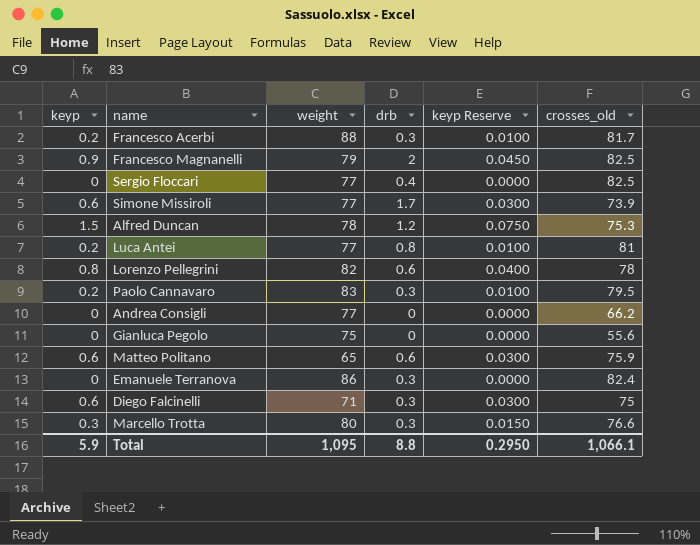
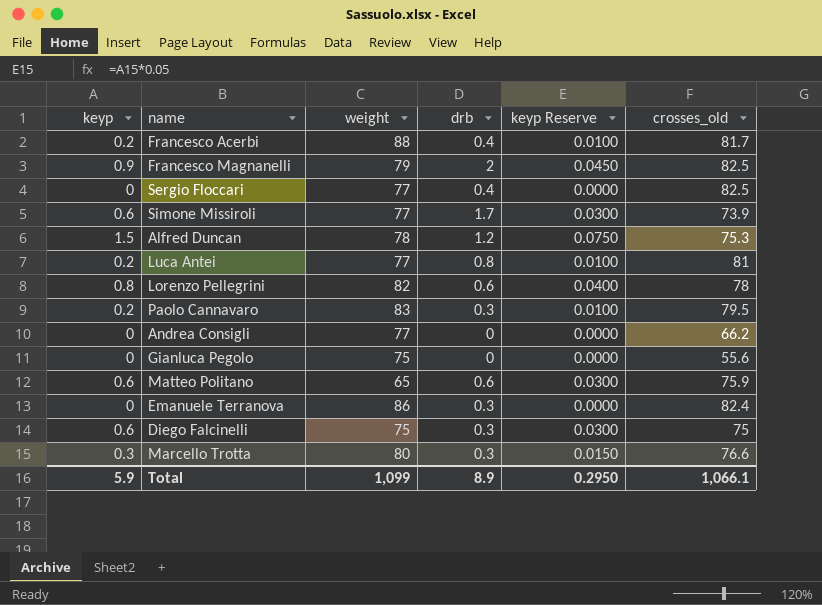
Francesco Acerbi | drb: 0.3 -> 0.4
Diego Falcinelli | weight: 71 -> 75
Total | weight: 1,095 -> 1,099
Total | drb: 8.8 -> 8.9

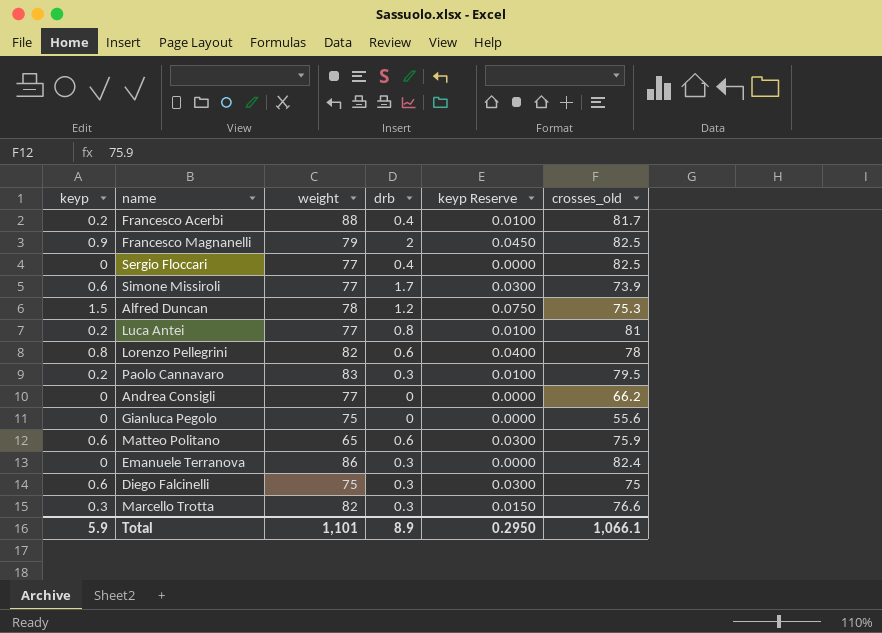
Marcello Trotta | weight: 80 -> 82
Total | weight: 1,099 -> 1,101

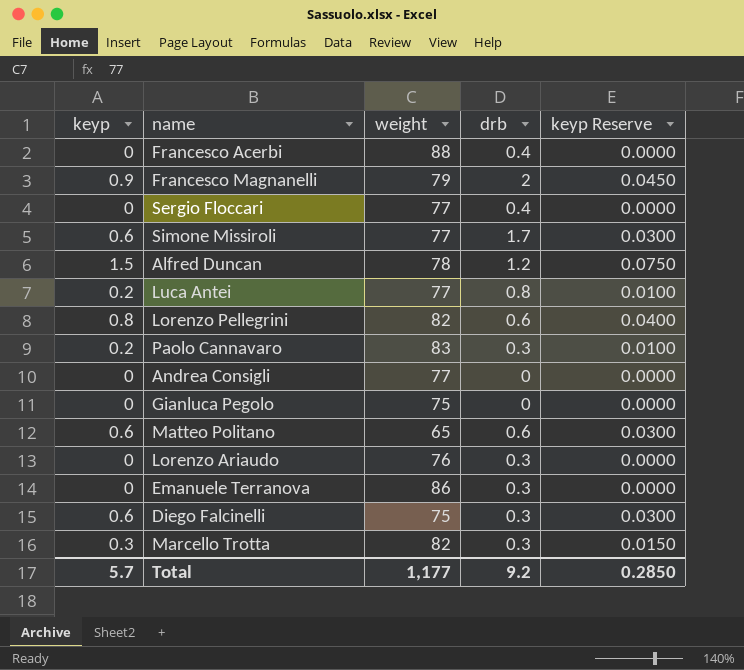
column crosses_old | position: 6 -> none
Francesco Acerbi | keyp: 0.2 -> 0
Francesco Acerbi | keyp Reserve: 0.0100 -> 0.0000
row Lorenzo Ariaudo: none -> 0 | 76 | 0.3 | 0.0000
Total | keyp: 5.9 -> 5.7
Total | weight: 1,101 -> 1,177
Total | drb: 8.9 -> 9.2
Total | keyp Reserve: 0.2950 -> 0.2850

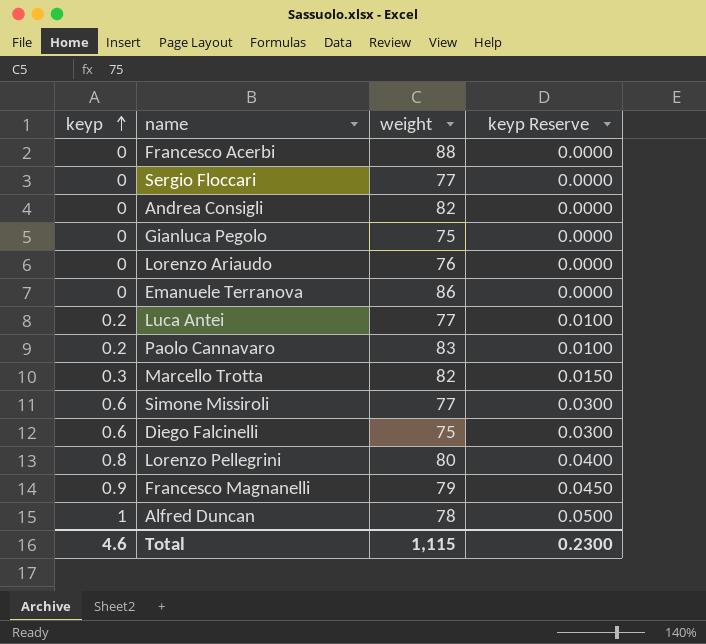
row order: none -> keyp ascending
column drb | position: 4 -> none
row Matteo Politano: 0.6 | 65 | 0.6 | 0.0300 -> none
Andrea Consigli | weight: 77 -> 82
Lorenzo Pellegrini | weight: 82 -> 80
Alfred Duncan | keyp: 1.5 -> 1
Alfred Duncan | keyp Reserve: 0.0750 -> 0.0500
Total | keyp: 5.7 -> 4.6
Total | weight: 1,177 -> 1,115
Total | keyp Reserve: 0.2850 -> 0.2300

